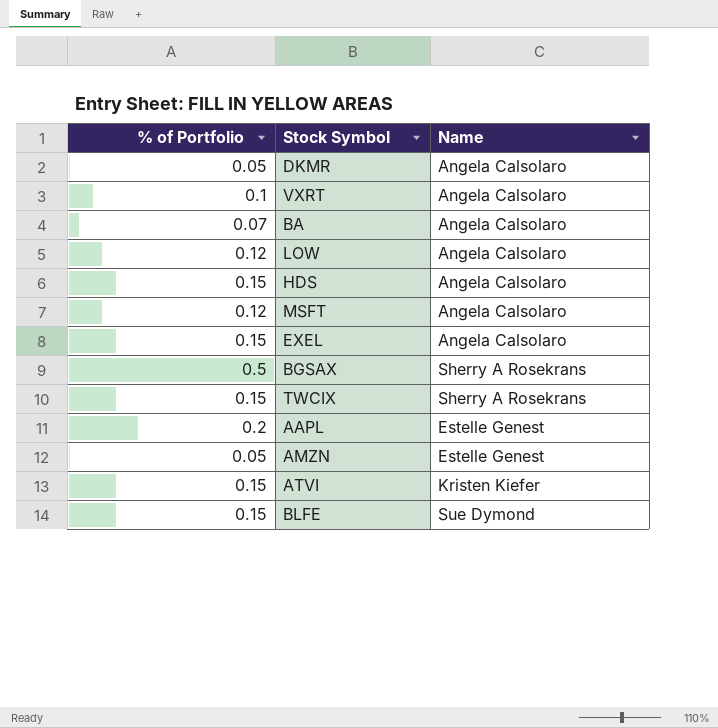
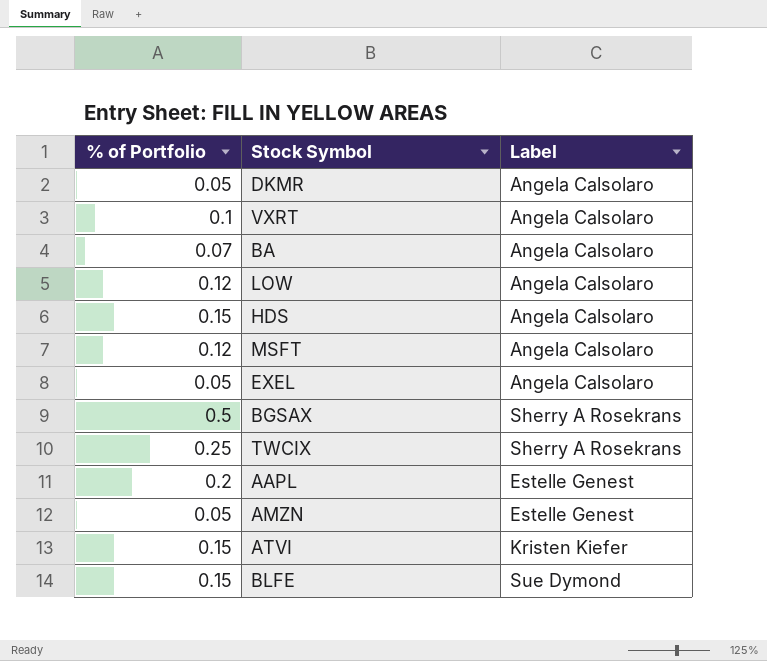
column name: Name -> Label
EXEL | % of Portfolio: 0.15 -> 0.05
TWCIX | % of Portfolio: 0.15 -> 0.25

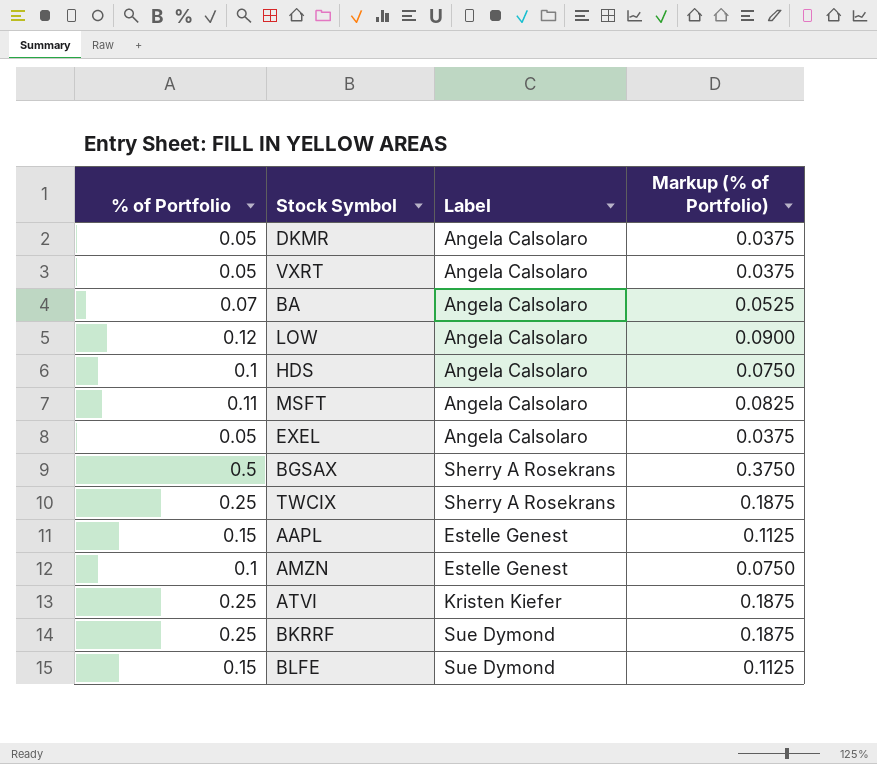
column Markup (% of Portfolio) | formula: none -> [% of Portfolio] * 0.75
VXRT | % of Portfolio: 0.1 -> 0.05
HDS | % of Portfolio: 0.15 -> 0.1
MSFT | % of Portfolio: 0.12 -> 0.11
AAPL | % of Portfolio: 0.2 -> 0.15
AMZN | % of Portfolio: 0.05 -> 0.1
ATVI | % of Portfolio: 0.15 -> 0.25
row BKRRF: none -> 0.25 | Sue Dymond | 0.1875

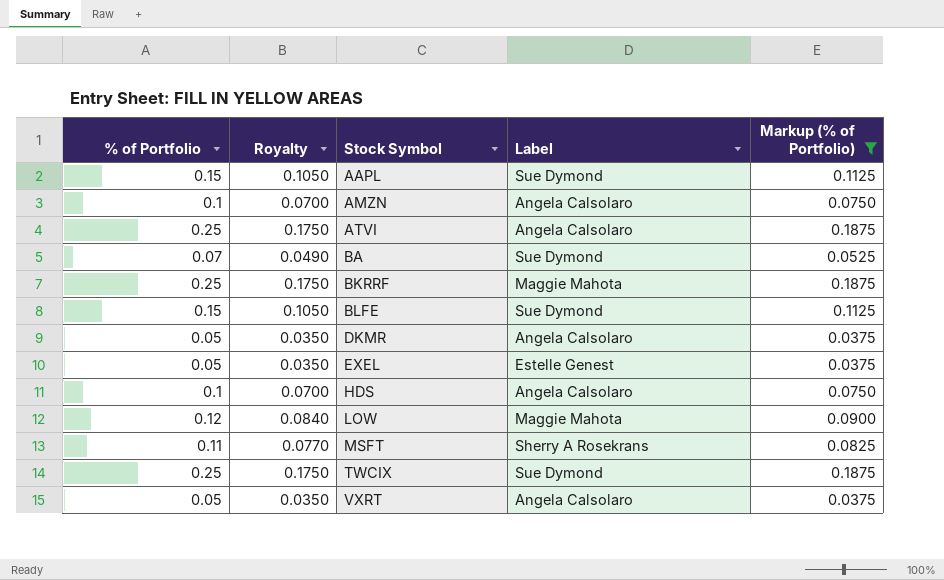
filter: none -> Markup (% of Portfolio) != 0.3750
row order: none -> Stock Symbol ascending
column Royalty | formula: none -> [% of Portfolio] * 0.7
AAPL | Label: Estelle Genest -> Sue Dymond
AMZN | Label: Estelle Genest -> Angela Calsolaro
ATVI | Label: Kristen Kiefer -> Angela Calsolaro
BA | Label: Angela Calsolaro -> Sue Dymond
BKRRF | Label: Sue Dymond -> Maggie Mahota
EXEL | Label: Angela Calsolaro -> Estelle Genest
LOW | Label: Angela Calsolaro -> Maggie Mahota
MSFT | Label: Angela Calsolaro -> Sherry A Rosekrans
TWCIX | Label: Sherry A Rosekrans -> Sue Dymond

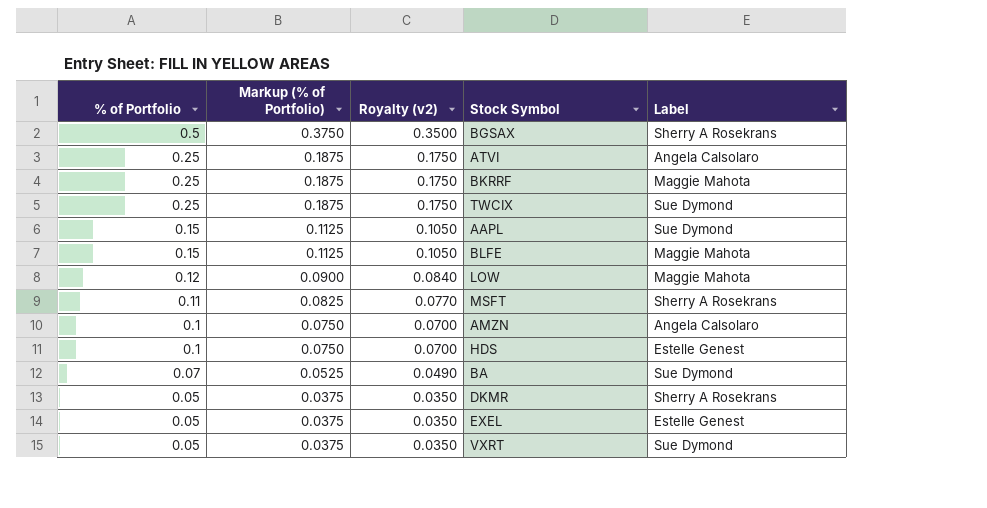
filter: Markup (% of Portfolio) != 0.3750 -> none
row order: Stock Symbol ascending -> % of Portfolio descending
column Markup (% of Portfolio) | position: 5 -> 2
column name: Royalty -> Royalty (v2)
BLFE | Label: Sue Dymond -> Maggie Mahota
HDS | Label: Angela Calsolaro -> Estelle Genest
DKMR | Label: Angela Calsolaro -> Sherry A Rosekrans
VXRT | Label: Angela Calsolaro -> Sue Dymond

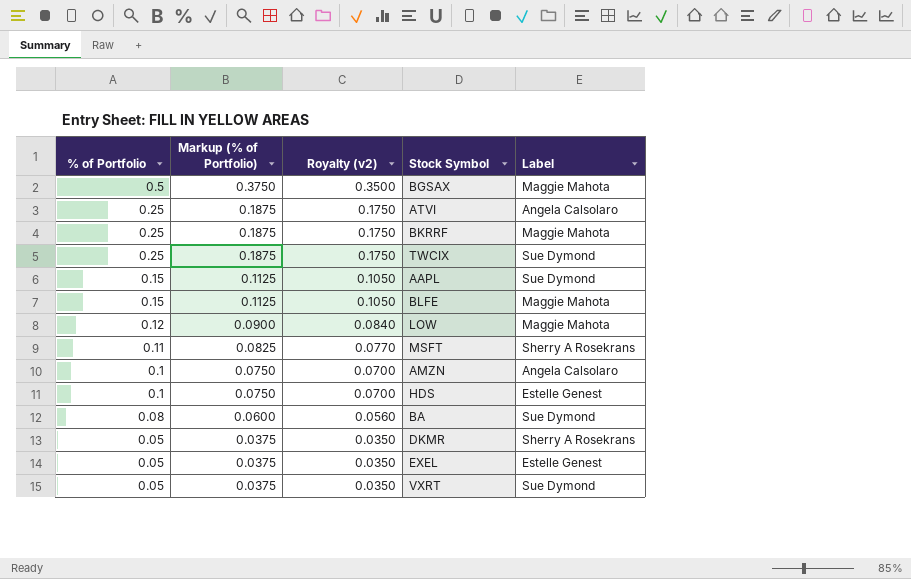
BGSAX | Label: Sherry A Rosekrans -> Maggie Mahota
BA | % of Portfolio: 0.07 -> 0.08
BA | Markup (% of Portfolio): 0.0525 -> 0.0600
BA | Royalty (v2): 0.0490 -> 0.0560

